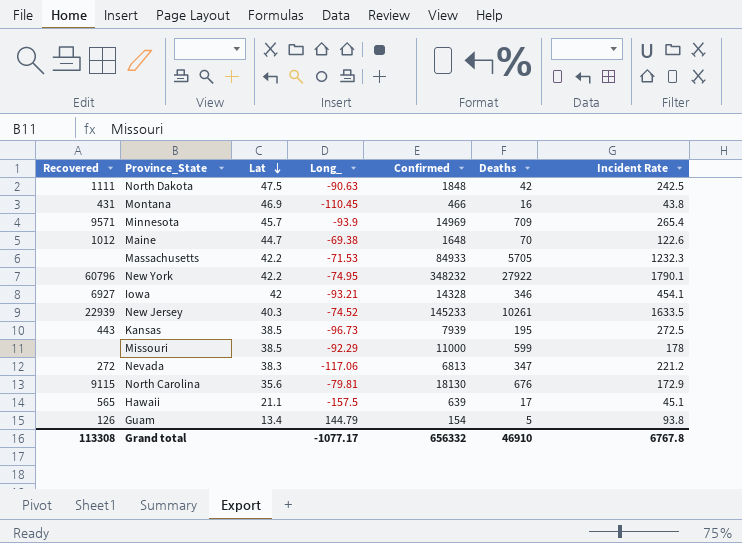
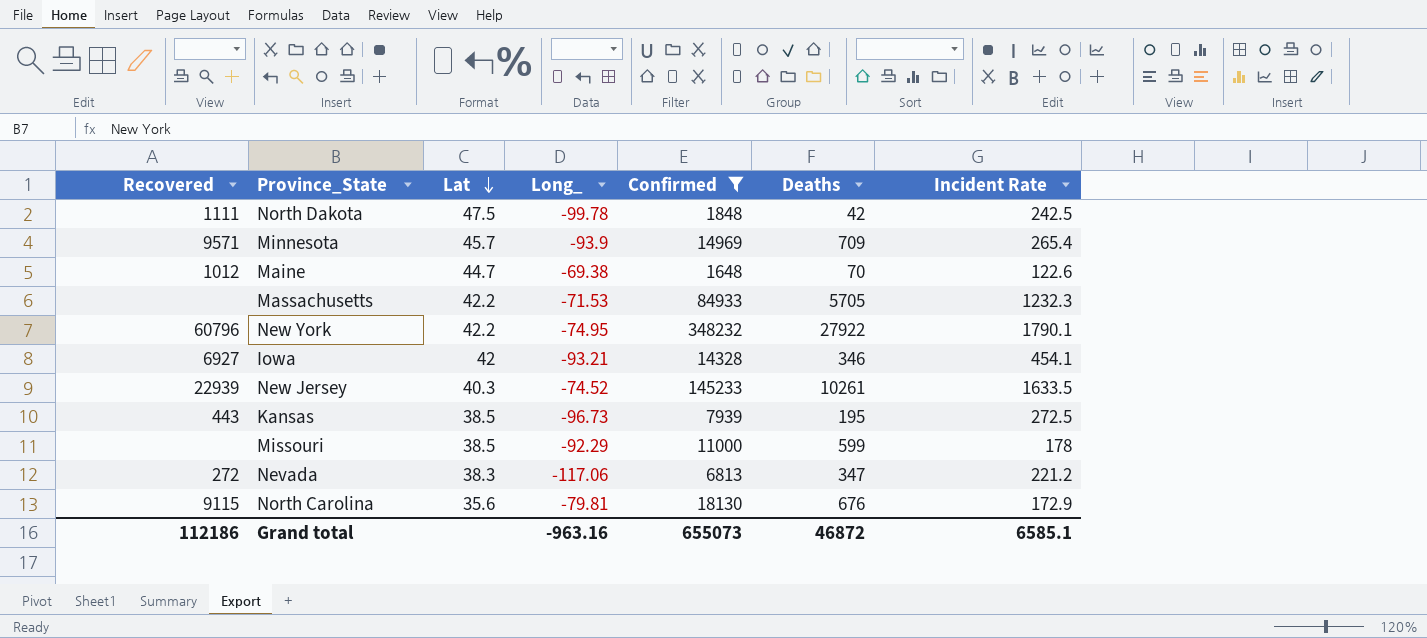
filter: none -> Confirmed >= 1648
North Dakota | Long_: -90.63 -> -99.78
Grand total | Recovered: 113308 -> 112186
Grand total | Long_: -1077.17 -> -963.16
Grand total | Confirmed: 656332 -> 655073
Grand total | Deaths: 46910 -> 46872
Grand total | Incident Rate: 6767.8 -> 6585.1

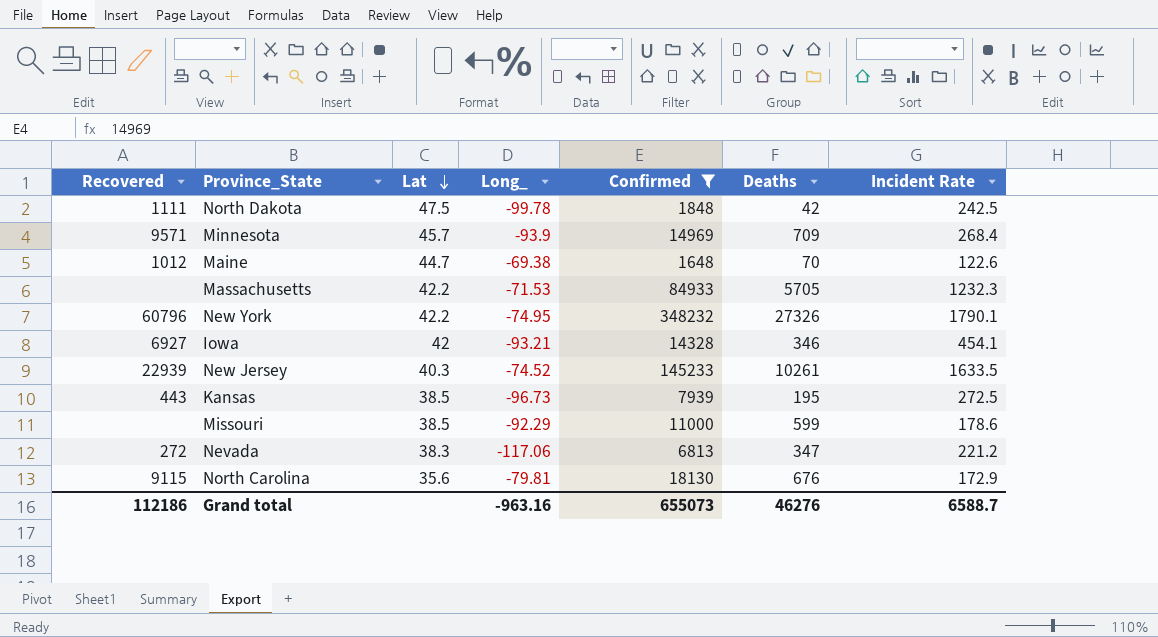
Minnesota | Incident Rate: 265.4 -> 268.4
New York | Deaths: 27922 -> 27326
Missouri | Incident Rate: 178 -> 178.6
Grand total | Deaths: 46872 -> 46276
Grand total | Incident Rate: 6585.1 -> 6588.7

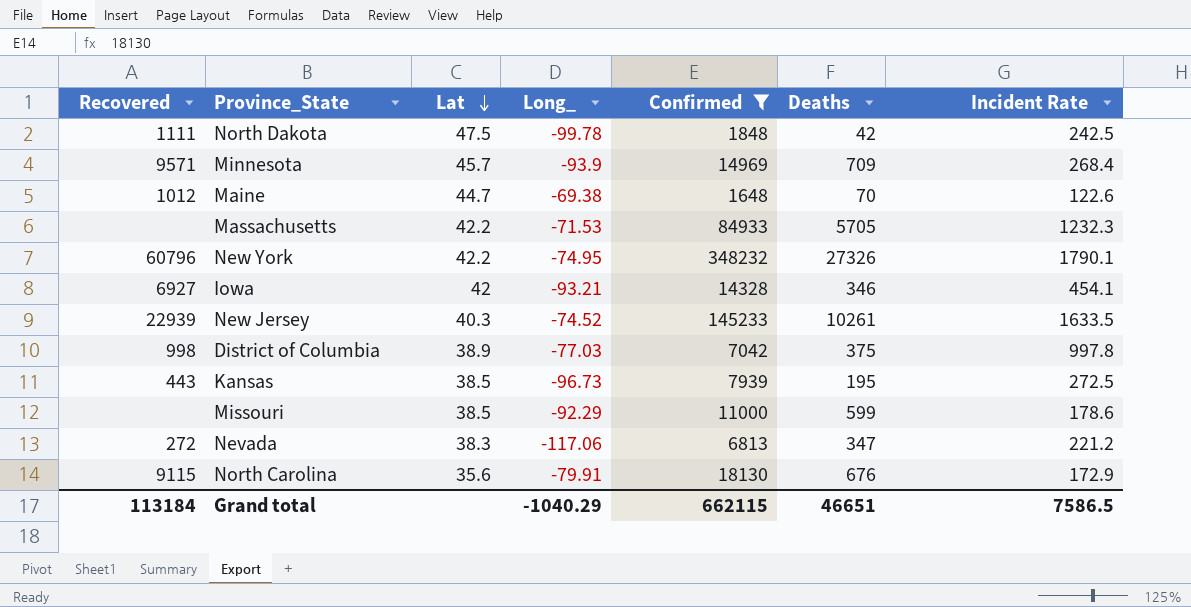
row District of Columbia: none -> 998 | 38.9 | -77.03 | 7042 | 375 | 997.8
North Carolina | Long_: -79.81 -> -79.91
Grand total | Recovered: 112186 -> 113184
Grand total | Long_: -963.16 -> -1040.29
Grand total | Confirmed: 655073 -> 662115
Grand total | Deaths: 46276 -> 46651
Grand total | Incident Rate: 6588.7 -> 7586.5

